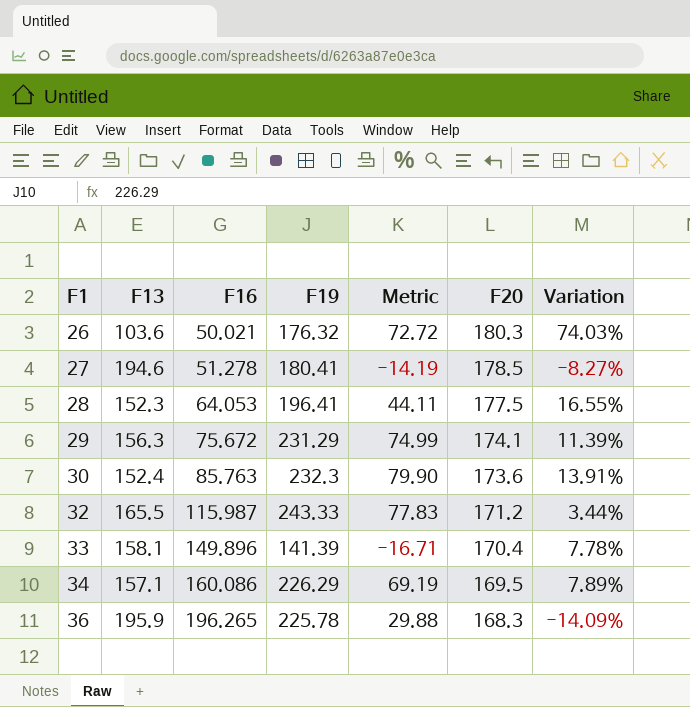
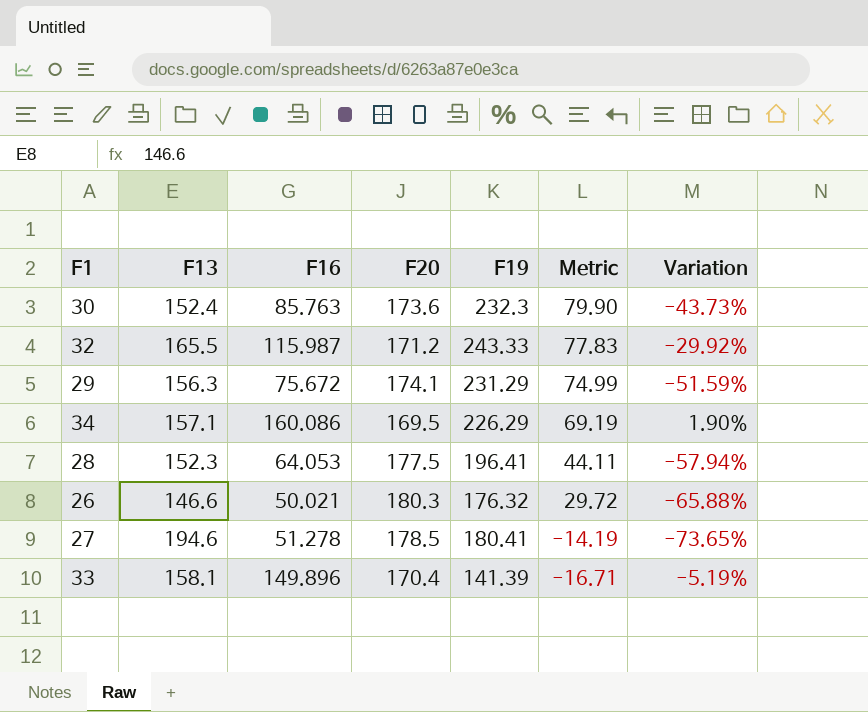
row order: F1 ascending -> Metric descending
column F20 | position: 6 -> 4
column Variation | formula: ([F20] - [F13]) / [F13] -> ([F16] - [F13]) / [F13]
row 36: 195.9 | 196.265 | 225.78 | 29.88 | 168.3 | -14.09% -> none
26 | F13: 103.6 -> 146.6
26 | Metric: 72.72 -> 29.72

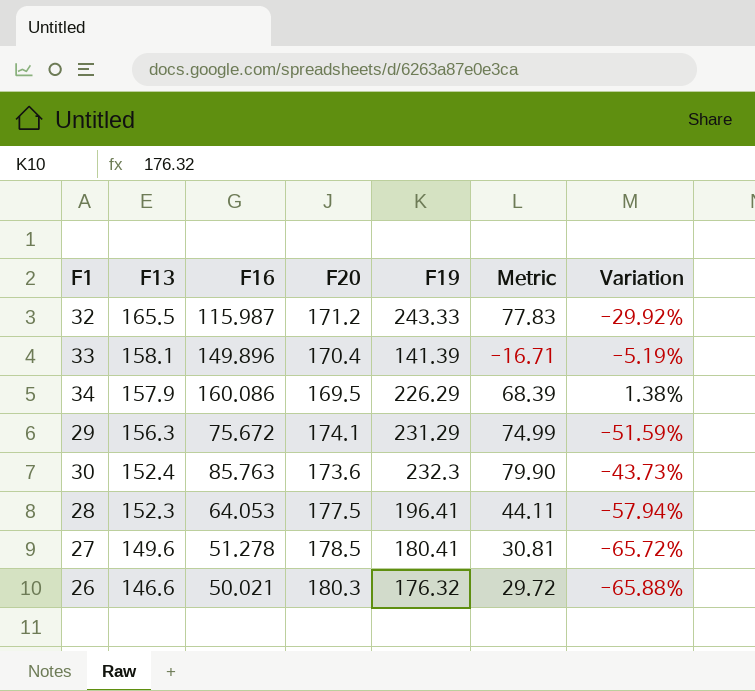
row order: Metric descending -> F13 descending
34 | F13: 157.1 -> 157.9
34 | Metric: 69.19 -> 68.39
34 | Variation: 1.90% -> 1.38%
27 | F13: 194.6 -> 149.6
27 | Metric: -14.19 -> 30.81
27 | Variation: -73.65% -> -65.72%

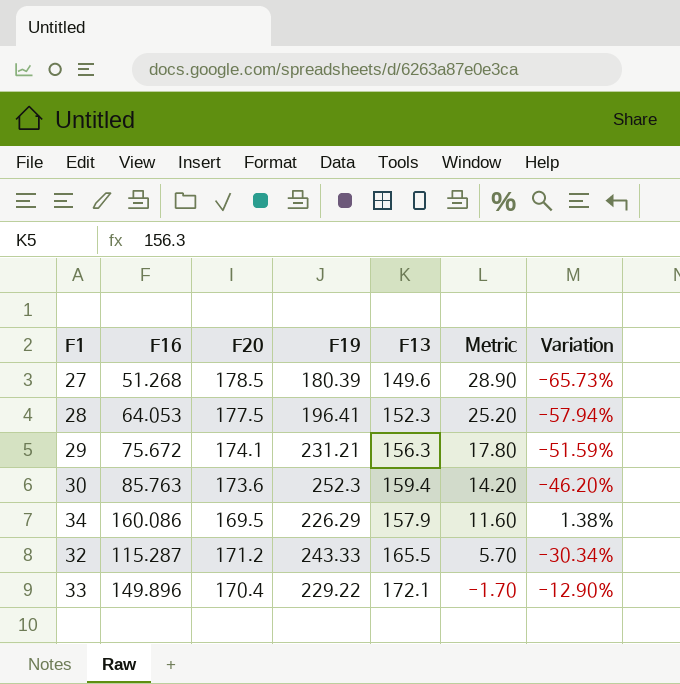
row order: F13 descending -> Metric descending
column F13 | position: 2 -> 5
column Metric | formula: [F19] - [F13] -> [F20] - [F13]
row 26: 146.6 | 50.021 | 180.3 | 176.32 | 29.72 | -65.88% -> none
27 | F16: 51.278 -> 51.268
27 | F19: 180.41 -> 180.39
27 | Variation: -65.72% -> -65.73%
29 | F19: 231.29 -> 231.21
30 | F19: 232.3 -> 252.3
30 | F13: 152.4 -> 159.4
30 | Variation: -43.73% -> -46.20%
32 | F16: 115.987 -> 115.287
32 | Variation: -29.92% -> -30.34%
33 | F19: 141.39 -> 229.22
33 | F13: 158.1 -> 172.1
33 | Variation: -5.19% -> -12.90%

